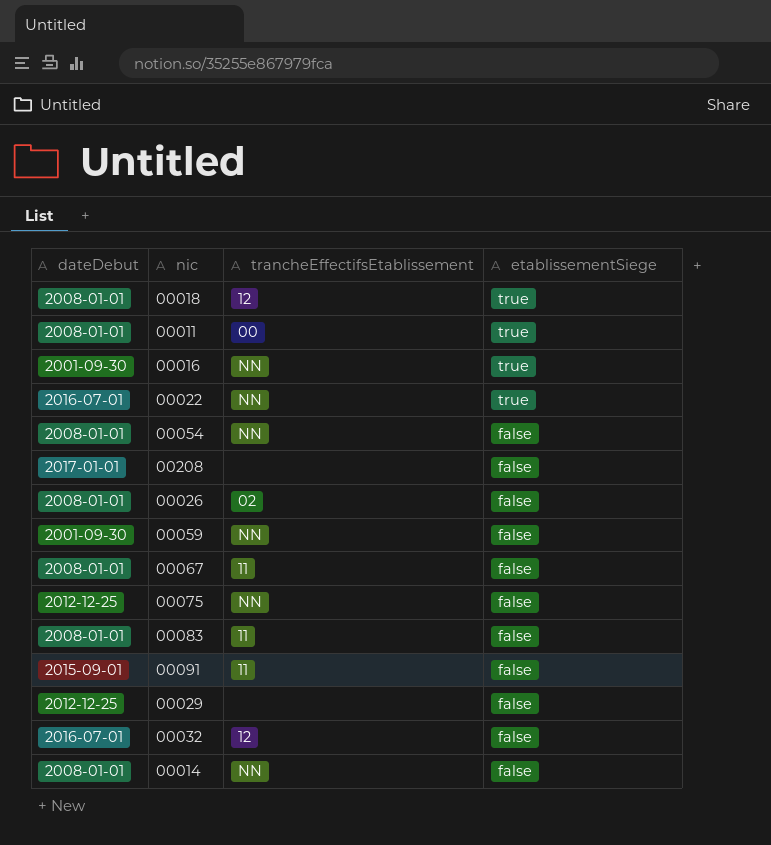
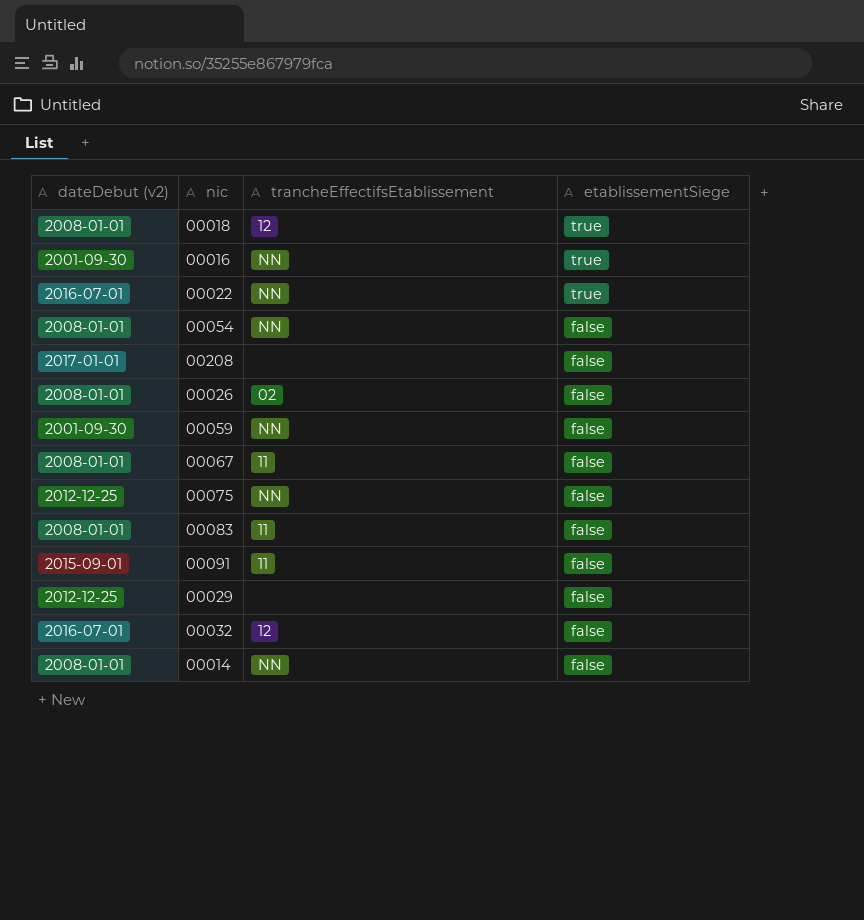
column name: dateDebut -> dateDebut (v2)
row 00011: 2008-01-01 | 00 | true -> none

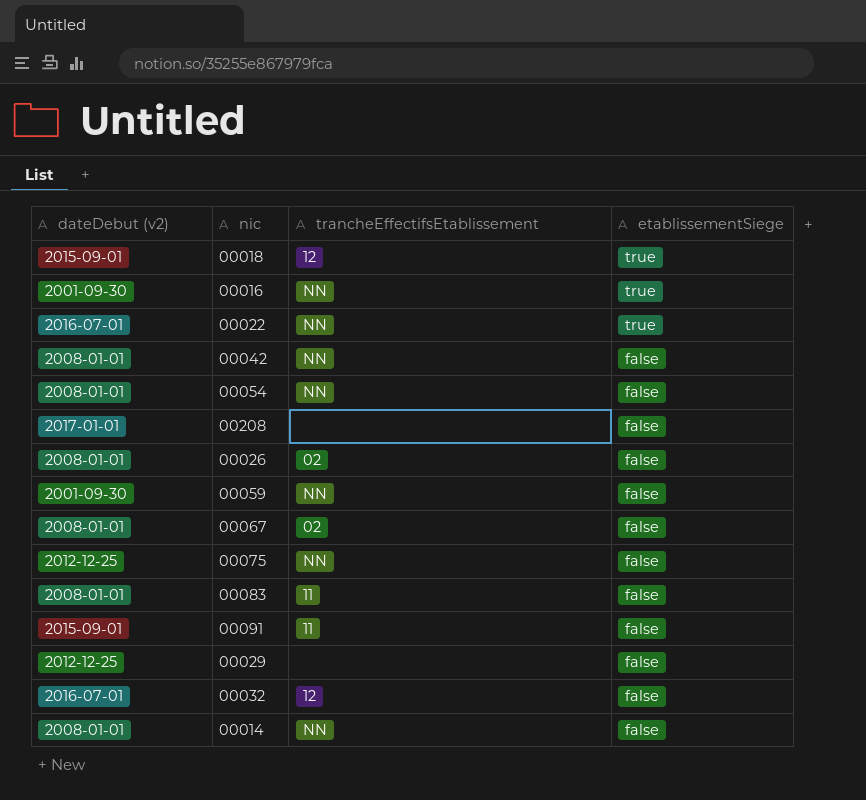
00018 | dateDebut (v2): 2008-01-01 -> 2015-09-01
row 00042: none -> 2008-01-01 | NN | false
00067 | trancheEffectifsEtablissement: 11 -> 02

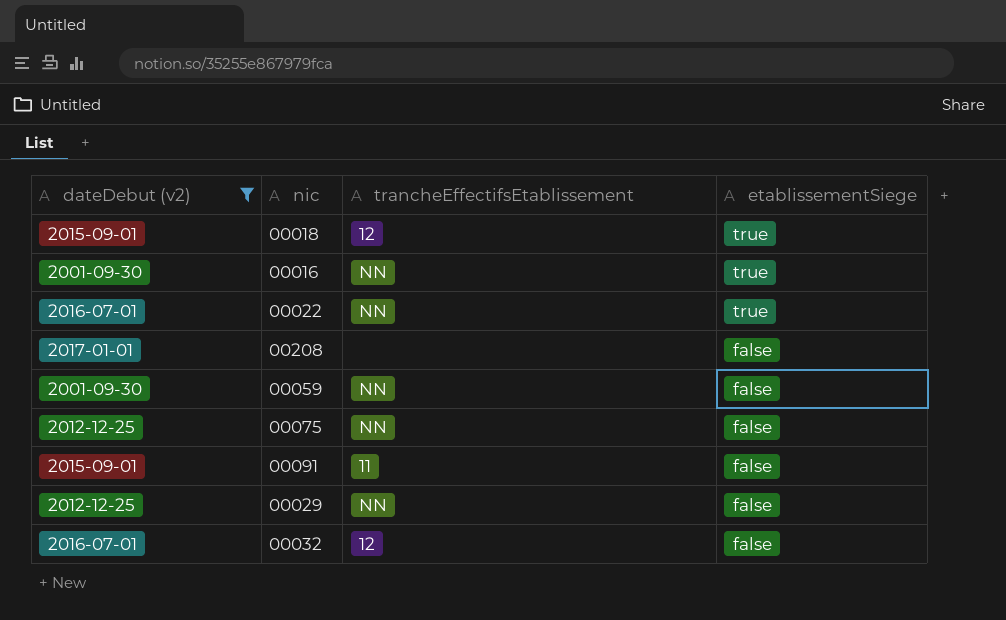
filter: none -> dateDebut (v2) != 2008-01-01
00029 | trancheEffectifsEtablissement: none -> NN

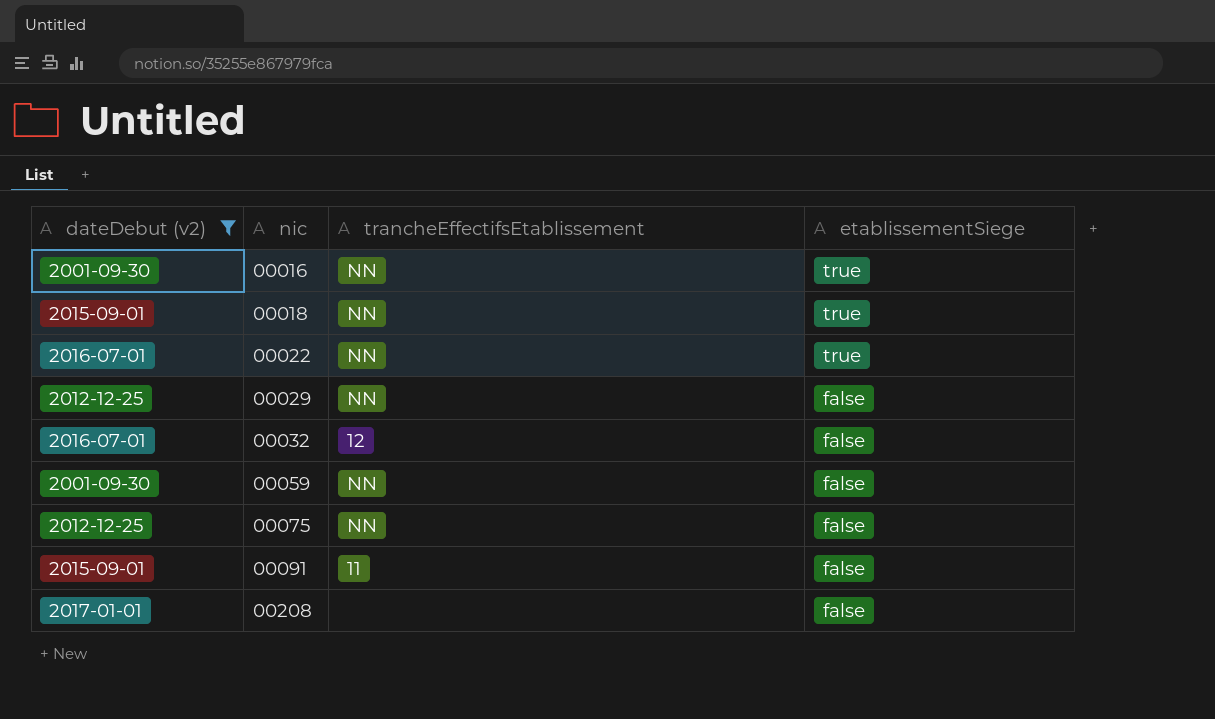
row order: etablissementSiege descending -> nic ascending
00018 | trancheEffectifsEtablissement: 12 -> NN

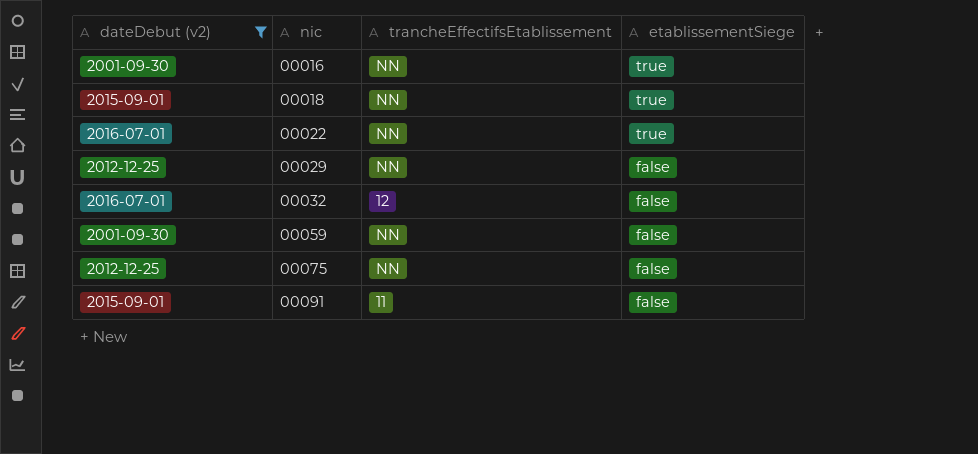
row 00208: 2017-01-01 | none | false -> none

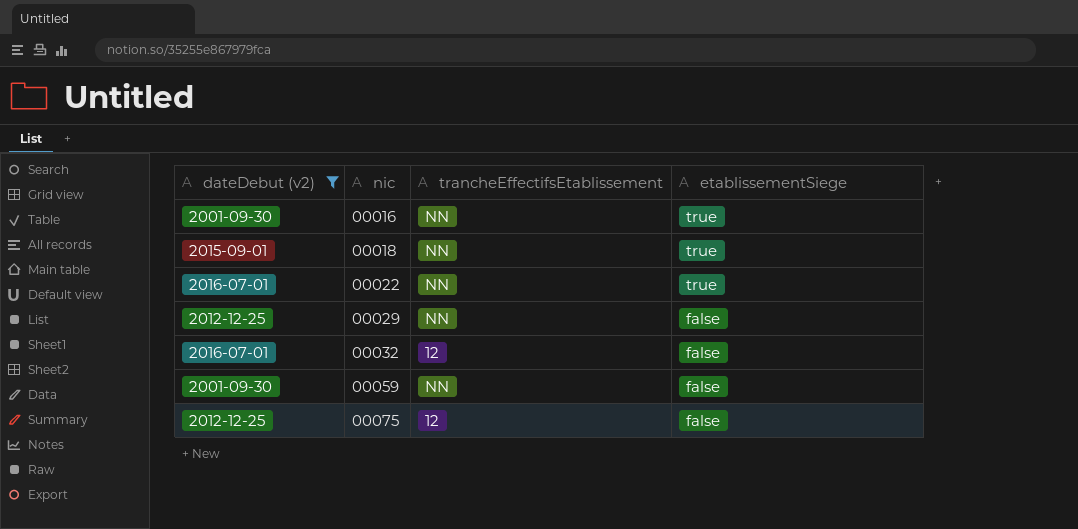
row 00091: 2015-09-01 | 11 | false -> none
00075 | trancheEffectifsEtablissement: NN -> 12

